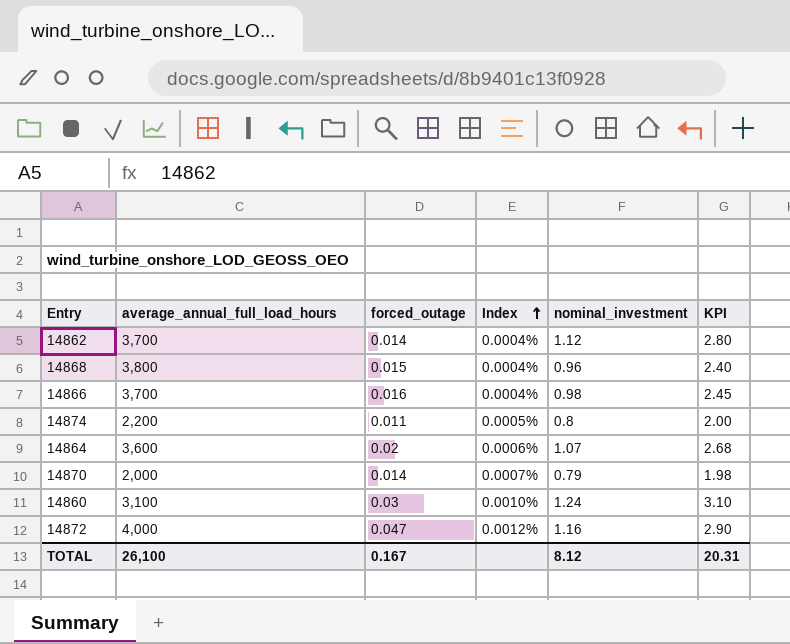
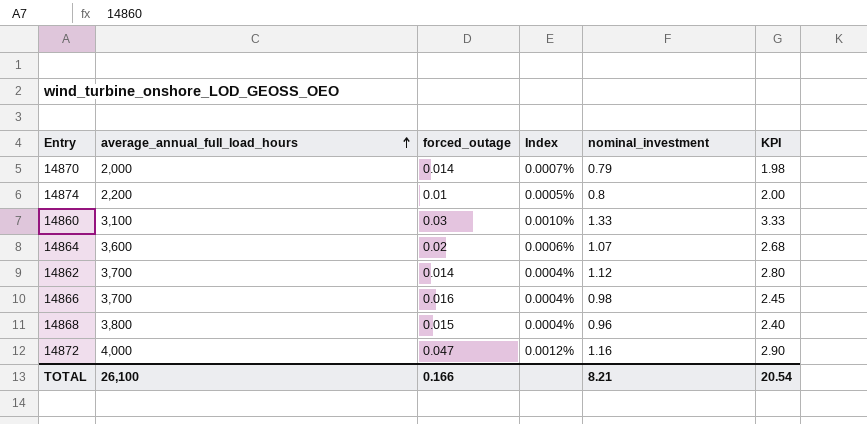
row order: Index ascending -> average_annual_full_load_hours ascending
14874 | forced_outage: 0.011 -> 0.01
14860 | nominal_investment: 1.24 -> 1.33
14860 | KPI: 3.10 -> 3.33
TOTAL | forced_outage: 0.167 -> 0.166
TOTAL | nominal_investment: 8.12 -> 8.21
TOTAL | KPI: 20.31 -> 20.54

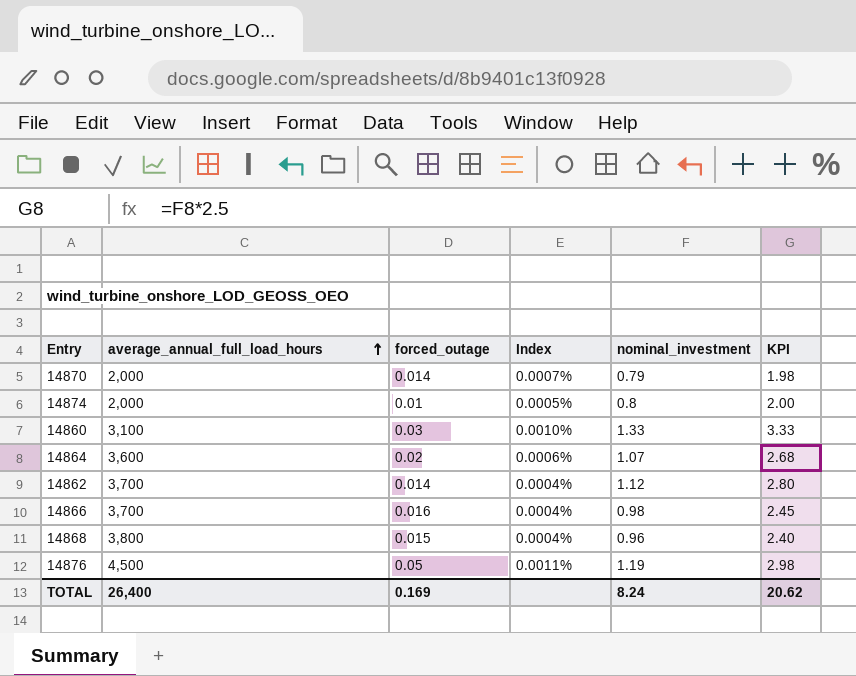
row 14872: 4,000 | 0.047 | 0.0012% | 1.16 | 2.90 -> none
14874 | average_annual_full_load_hours: 2,200 -> 2,000
row 14876: none -> 4,500 | 0.05 | 0.0011% | 1.19 | 2.98
TOTAL | average_annual_full_load_hours: 26,100 -> 26,400
TOTAL | forced_outage: 0.166 -> 0.169
TOTAL | nominal_investment: 8.21 -> 8.24
TOTAL | KPI: 20.54 -> 20.62

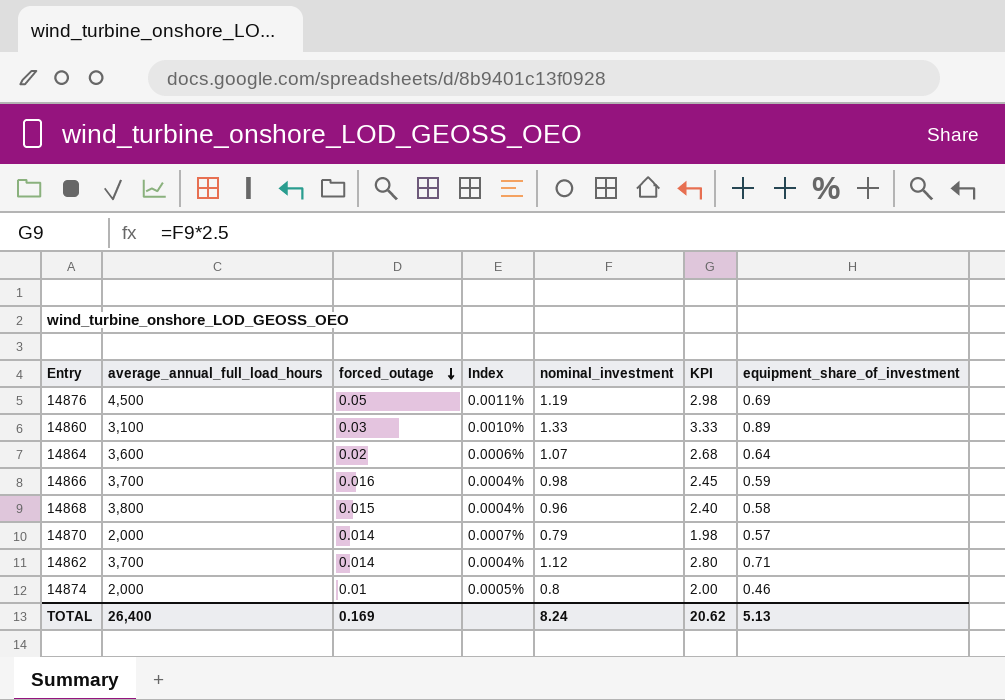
row order: average_annual_full_load_hours ascending -> forced_outage descending
column equipment_share_of_investment | position: none -> 7

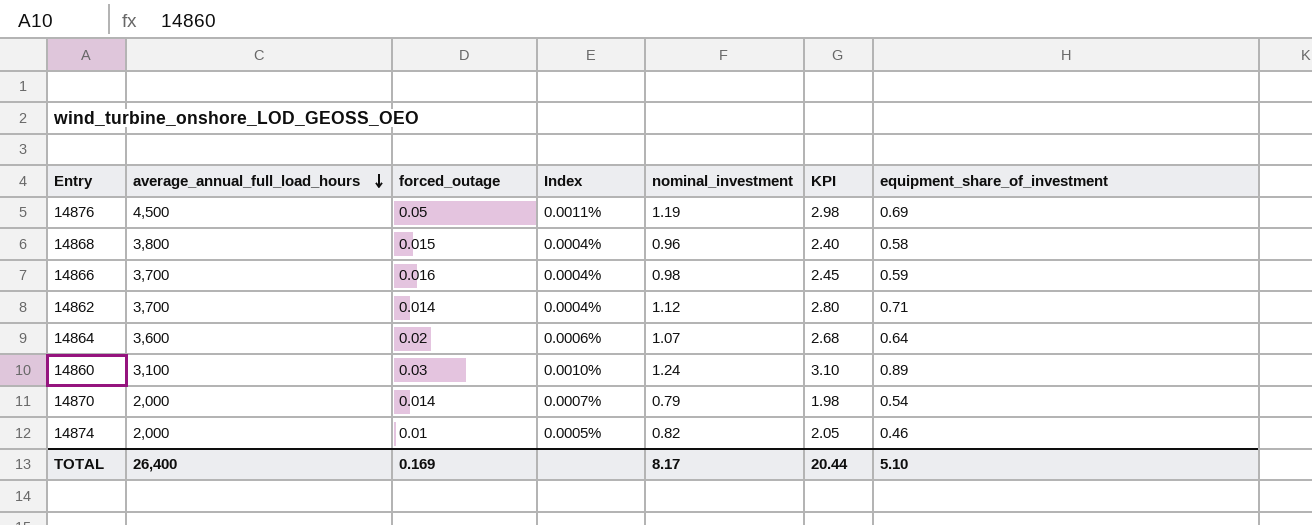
row order: forced_outage descending -> average_annual_full_load_hours descending
14860 | nominal_investment: 1.33 -> 1.24
14860 | KPI: 3.33 -> 3.10
14870 | equipment_share_of_investment: 0.57 -> 0.54
14874 | nominal_investment: 0.8 -> 0.82
14874 | KPI: 2.00 -> 2.05
TOTAL | nominal_investment: 8.24 -> 8.17
TOTAL | KPI: 20.62 -> 20.44
TOTAL | equipment_share_of_investment: 5.13 -> 5.10

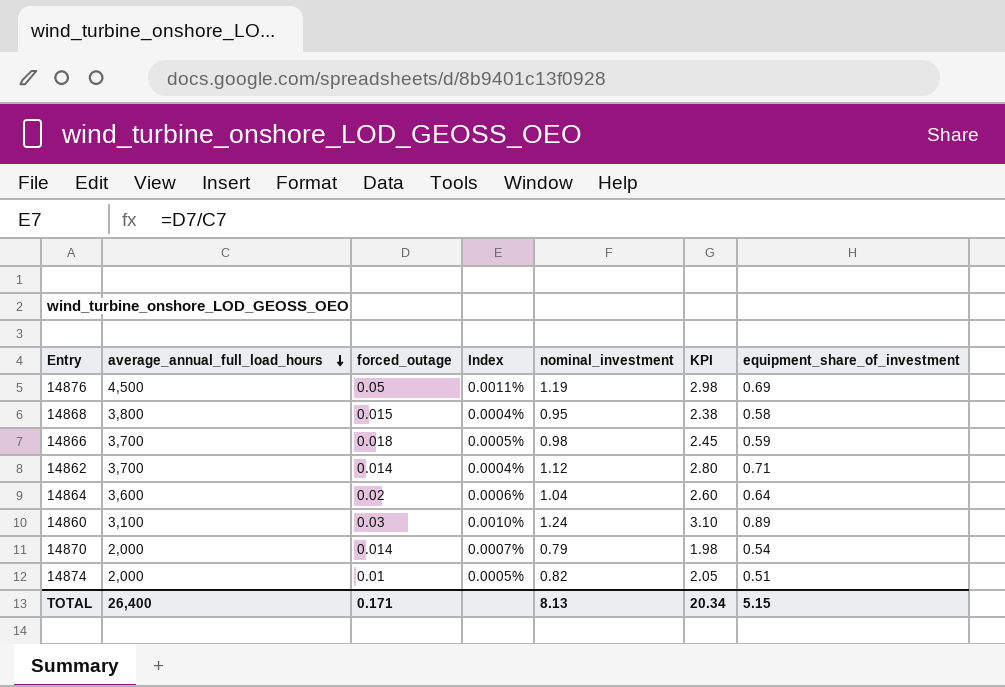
14868 | nominal_investment: 0.96 -> 0.95
14868 | KPI: 2.40 -> 2.38
14866 | forced_outage: 0.016 -> 0.018
14866 | Index: 0.0004% -> 0.0005%
14864 | nominal_investment: 1.07 -> 1.04
14864 | KPI: 2.68 -> 2.60
14874 | equipment_share_of_investment: 0.46 -> 0.51
TOTAL | forced_outage: 0.169 -> 0.171
TOTAL | nominal_investment: 8.17 -> 8.13
TOTAL | KPI: 20.44 -> 20.34
TOTAL | equipment_share_of_investment: 5.10 -> 5.15

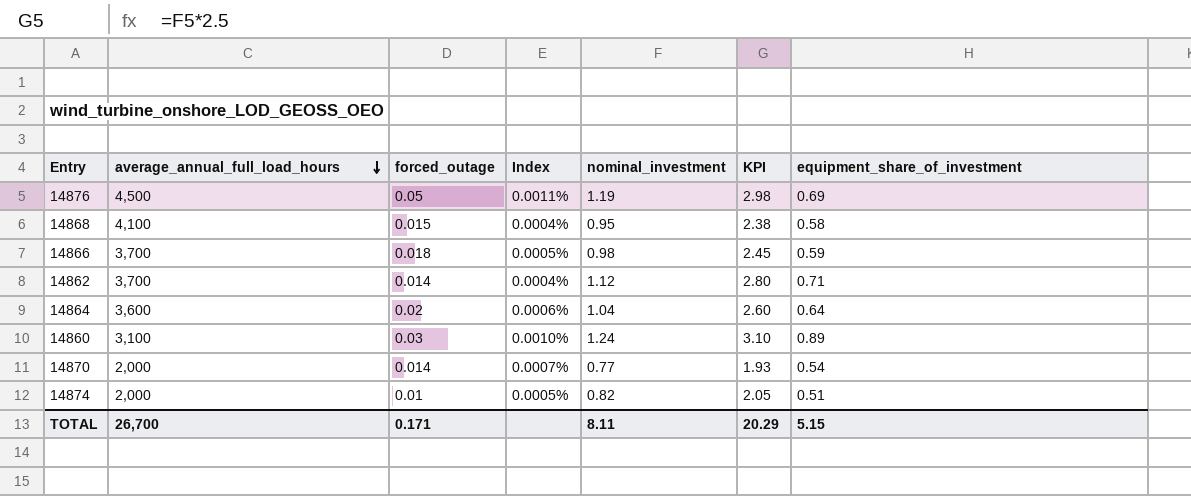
14868 | average_annual_full_load_hours: 3,800 -> 4,100
14870 | nominal_investment: 0.79 -> 0.77
14870 | KPI: 1.98 -> 1.93
TOTAL | average_annual_full_load_hours: 26,400 -> 26,700
TOTAL | nominal_investment: 8.13 -> 8.11
TOTAL | KPI: 20.34 -> 20.29

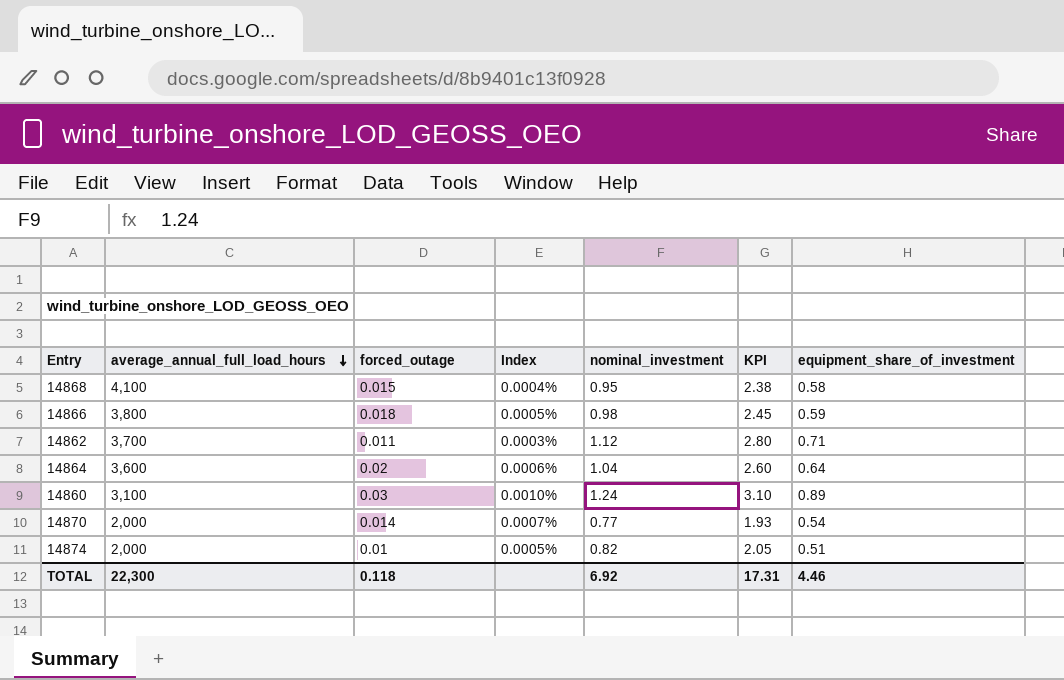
row 14876: 4,500 | 0.05 | 0.0011% | 1.19 | 2.98 | 0.69 -> none
14866 | average_annual_full_load_hours: 3,700 -> 3,800
14862 | forced_outage: 0.014 -> 0.011
14862 | Index: 0.0004% -> 0.0003%
TOTAL | average_annual_full_load_hours: 26,700 -> 22,300
TOTAL | forced_outage: 0.171 -> 0.118
TOTAL | nominal_investment: 8.11 -> 6.92
TOTAL | KPI: 20.29 -> 17.31
TOTAL | equipment_share_of_investment: 5.15 -> 4.46

